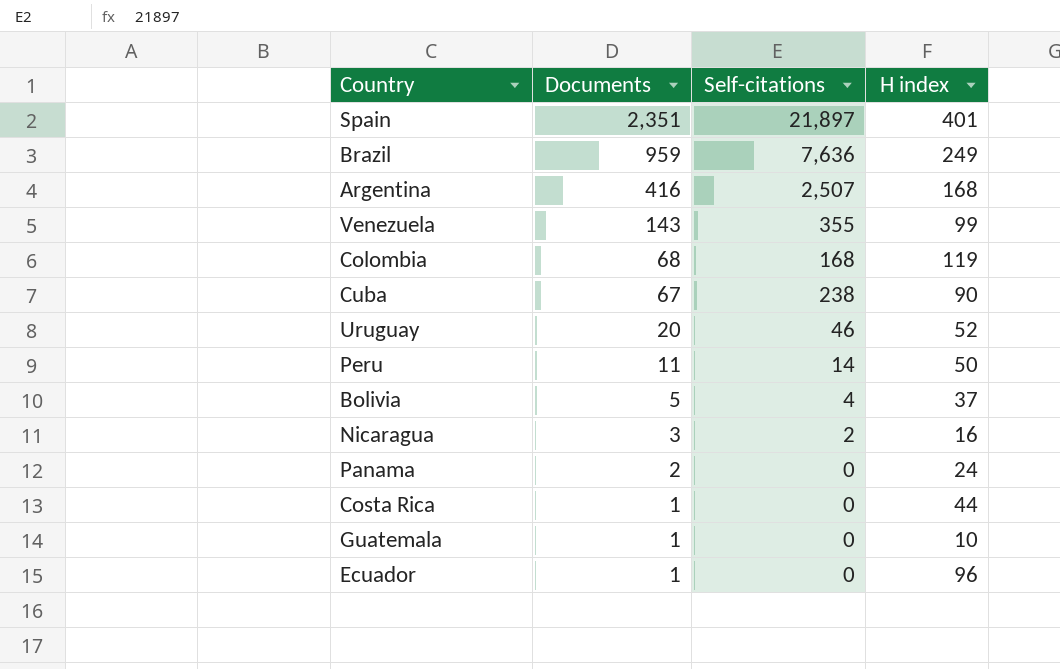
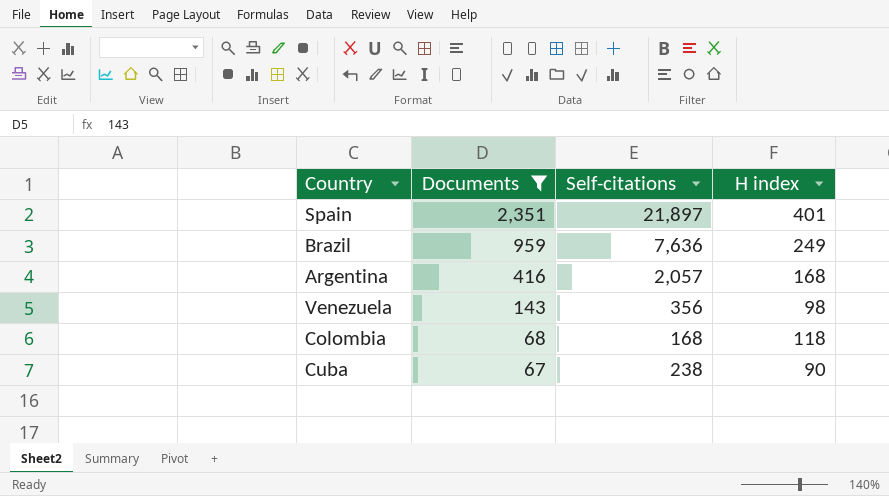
filter: none -> Documents >= 67
Argentina | Self-citations: 2,507 -> 2,057
Venezuela | Self-citations: 355 -> 356
Venezuela | H index: 99 -> 98
Colombia | H index: 119 -> 118

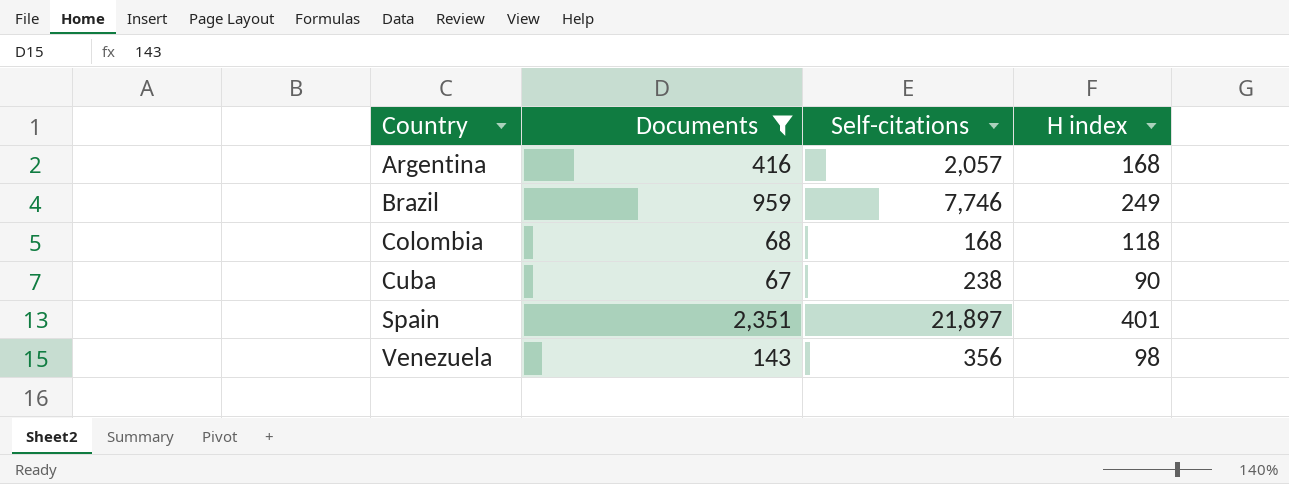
row order: Documents descending -> Country ascending
Brazil | Self-citations: 7,636 -> 7,746

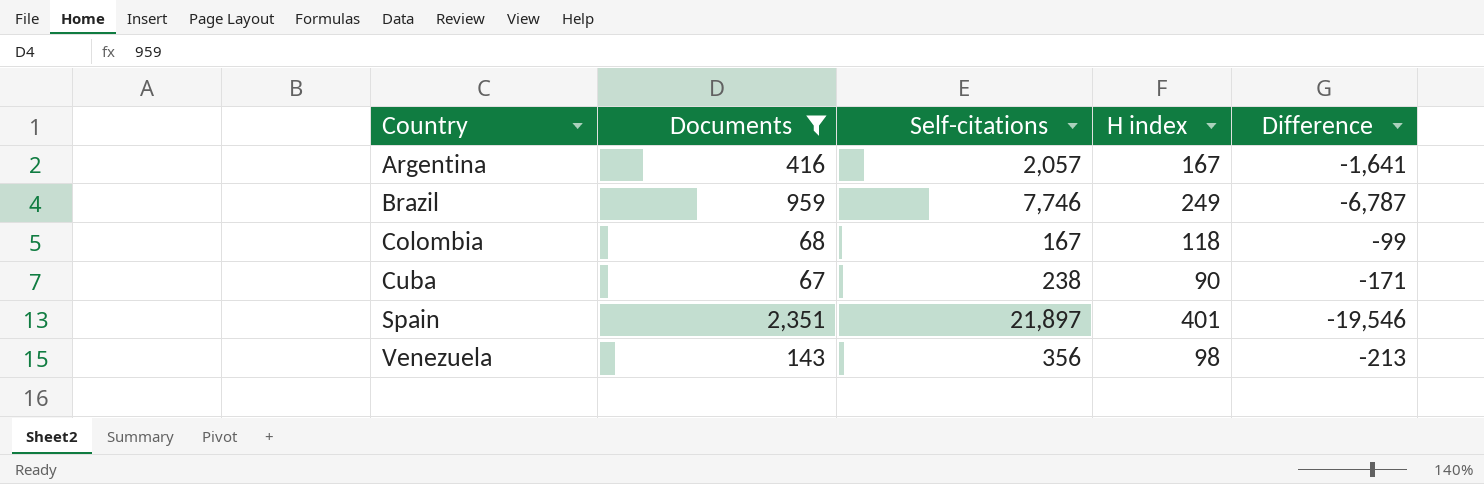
column Difference | formula: none -> [Documents] - [Self-citations]
Argentina | H index: 168 -> 167
Colombia | Self-citations: 168 -> 167

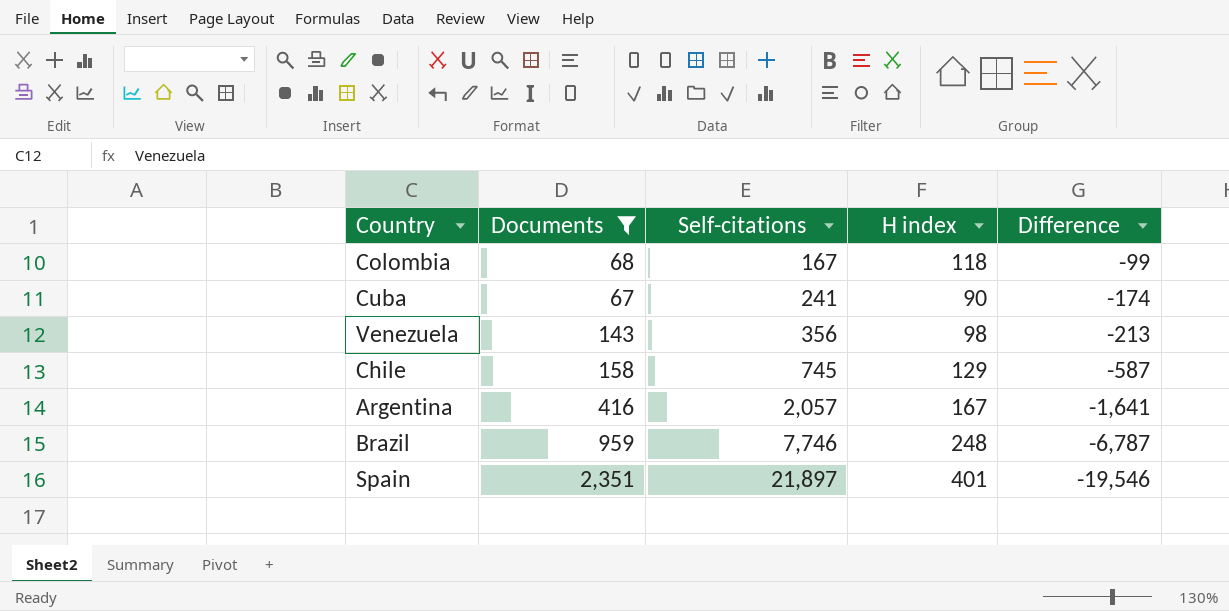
row order: Country ascending -> Self-citations ascending
Cuba | Self-citations: 238 -> 241
Cuba | Difference: -171 -> -174
row Chile: none -> 158 | 745 | 129 | -587
Brazil | H index: 249 -> 248

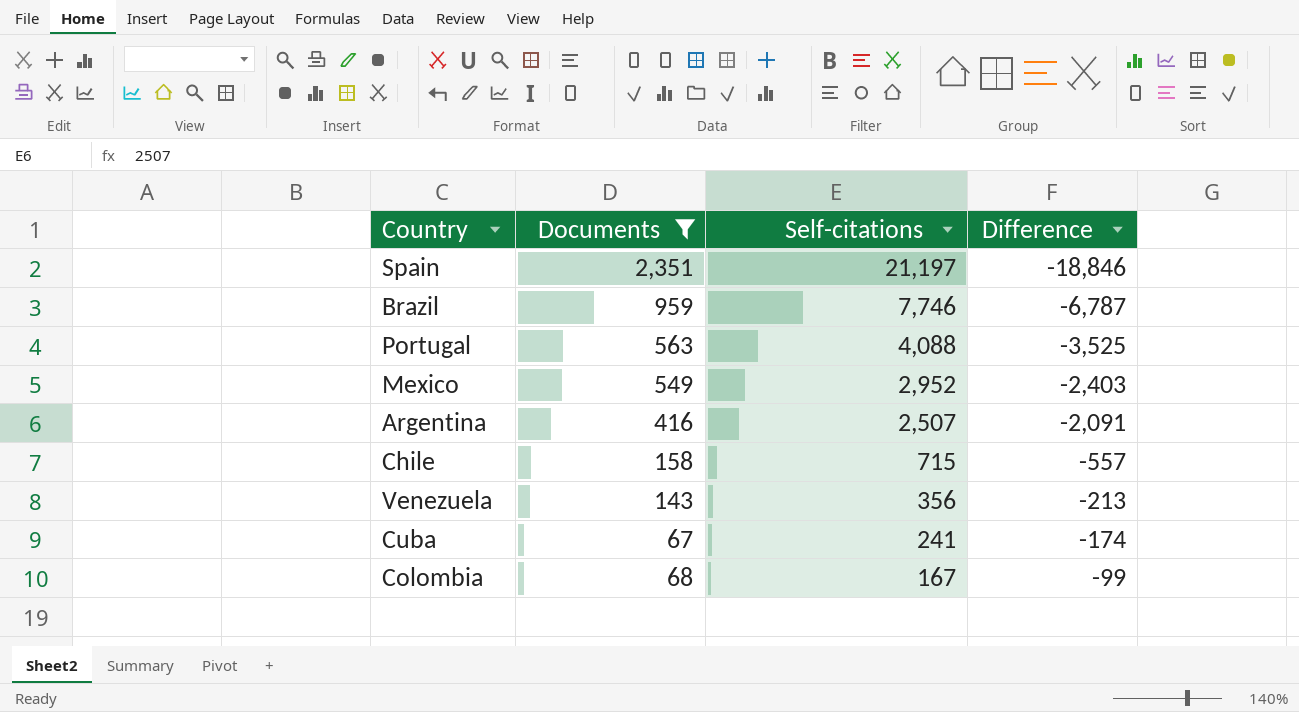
row order: Self-citations ascending -> Self-citations descending
column H index | position: 4 -> none
Spain | Self-citations: 21,897 -> 21,197
Spain | Difference: -19,546 -> -18,846
row Portugal: none -> 563 | 4,088 | -3,525
row Mexico: none -> 549 | 2,952 | -2,403
Argentina | Self-citations: 2,057 -> 2,507
Argentina | Difference: -1,641 -> -2,091
Chile | Self-citations: 745 -> 715
Chile | Difference: -587 -> -557

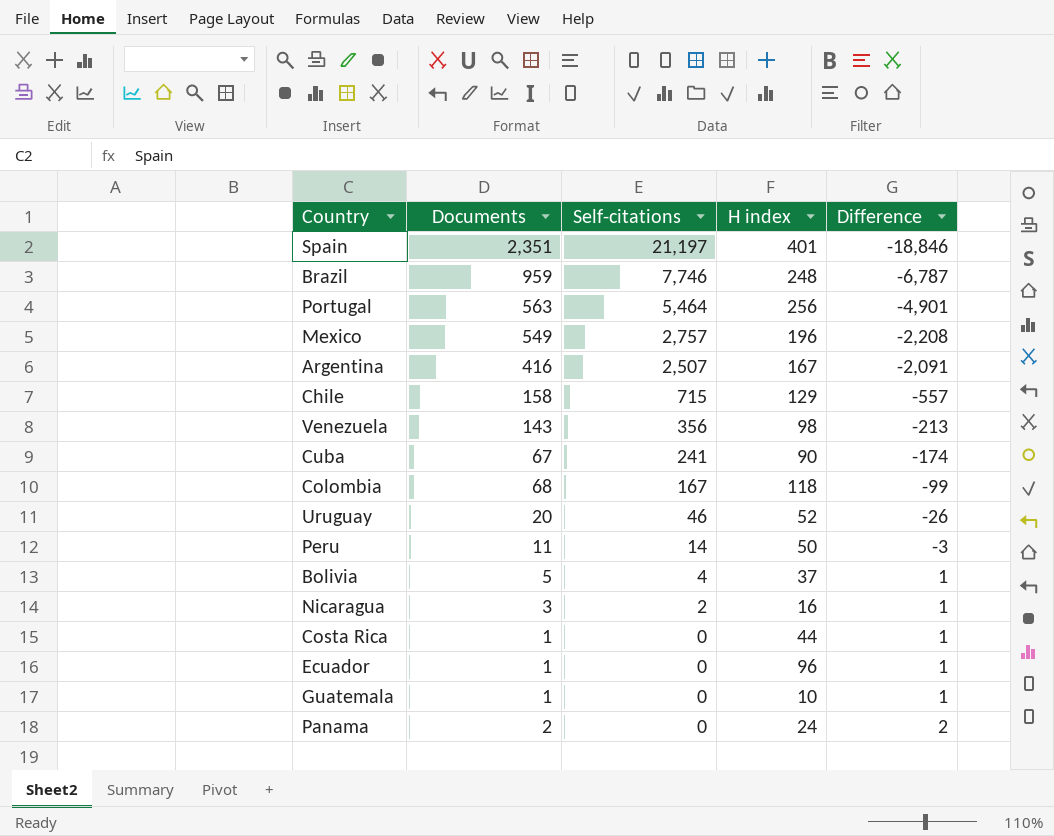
filter: Documents >= 67 -> none
column H index | position: none -> 4
Portugal | Self-citations: 4,088 -> 5,464
Portugal | Difference: -3,525 -> -4,901
Mexico | Self-citations: 2,952 -> 2,757
Mexico | Difference: -2,403 -> -2,208

